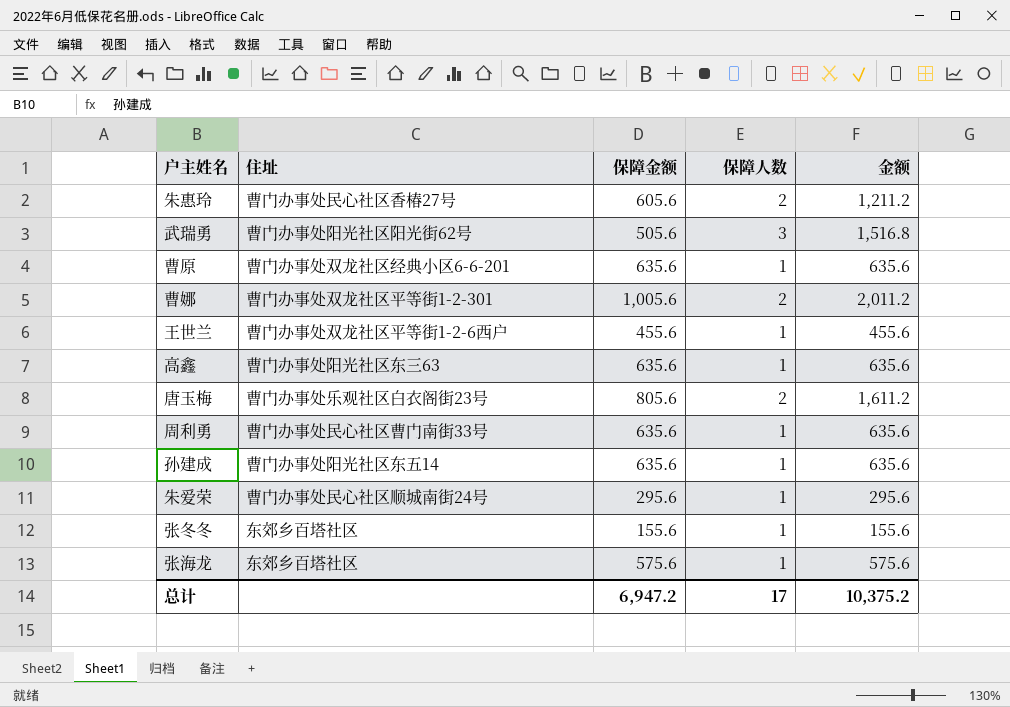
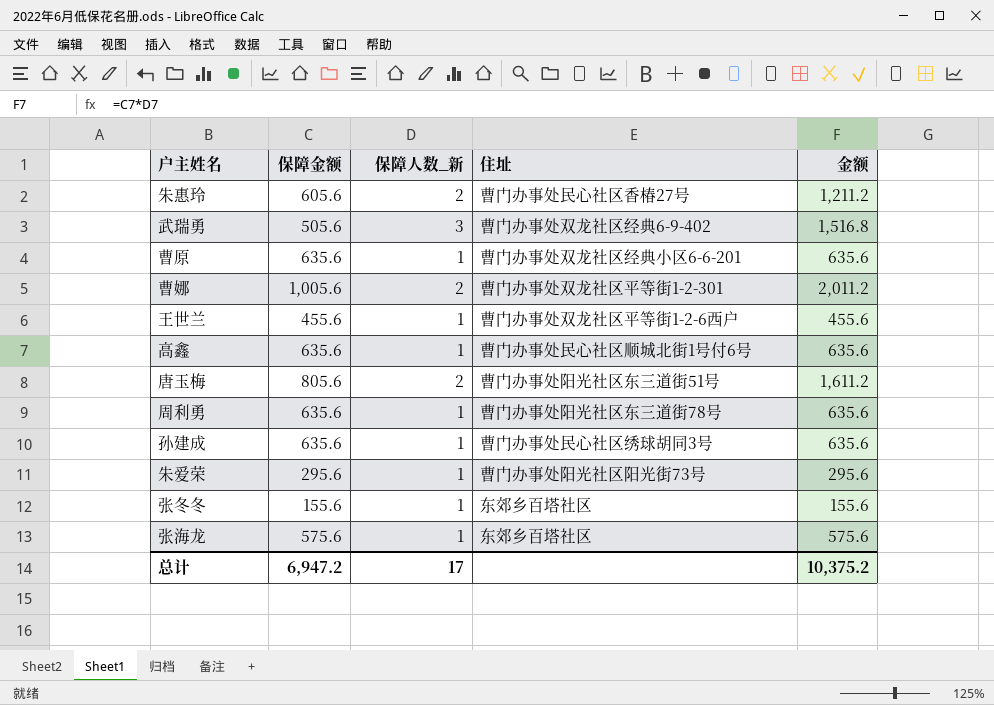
column name: 保障人数 -> 保障人数_新
column 住址 | position: 2 -> 4
武瑞勇 | 住址: 曹门办事处阳光社区阳光街62号 -> 曹门办事处双龙社区经典6-9-402
高鑫 | 住址: 曹门办事处阳光社区东三63 -> 曹门办事处民心社区顺城北街1号付6号
唐玉梅 | 住址: 曹门办事处乐观社区白衣阁街23号 -> 曹门办事处阳光社区东三道街51号
周利勇 | 住址: 曹门办事处民心社区曹门南街33号 -> 曹门办事处阳光社区东三道街78号
孙建成 | 住址: 曹门办事处阳光社区东五14 -> 曹门办事处民心社区绣球胡同3号
朱爱荣 | 住址: 曹门办事处民心社区顺城南街24号 -> 曹门办事处阳光社区阳光街73号

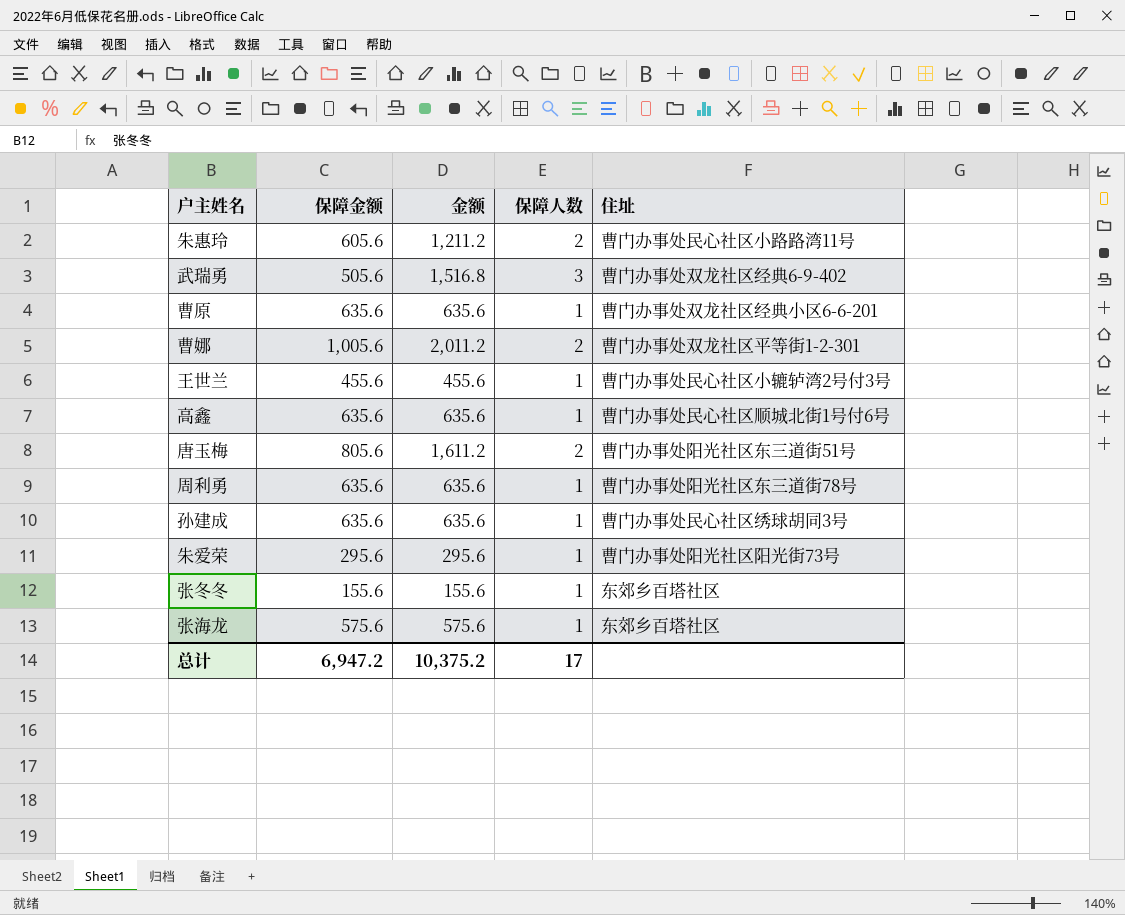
column 金额 | position: 5 -> 3
column name: 保障人数_新 -> 保障人数
朱惠玲 | 住址: 曹门办事处民心社区香椿27号 -> 曹门办事处民心社区小路路湾11号
王世兰 | 住址: 曹门办事处双龙社区平等街1-2-6西户 -> 曹门办事处民心社区小辘轳湾2号付3号

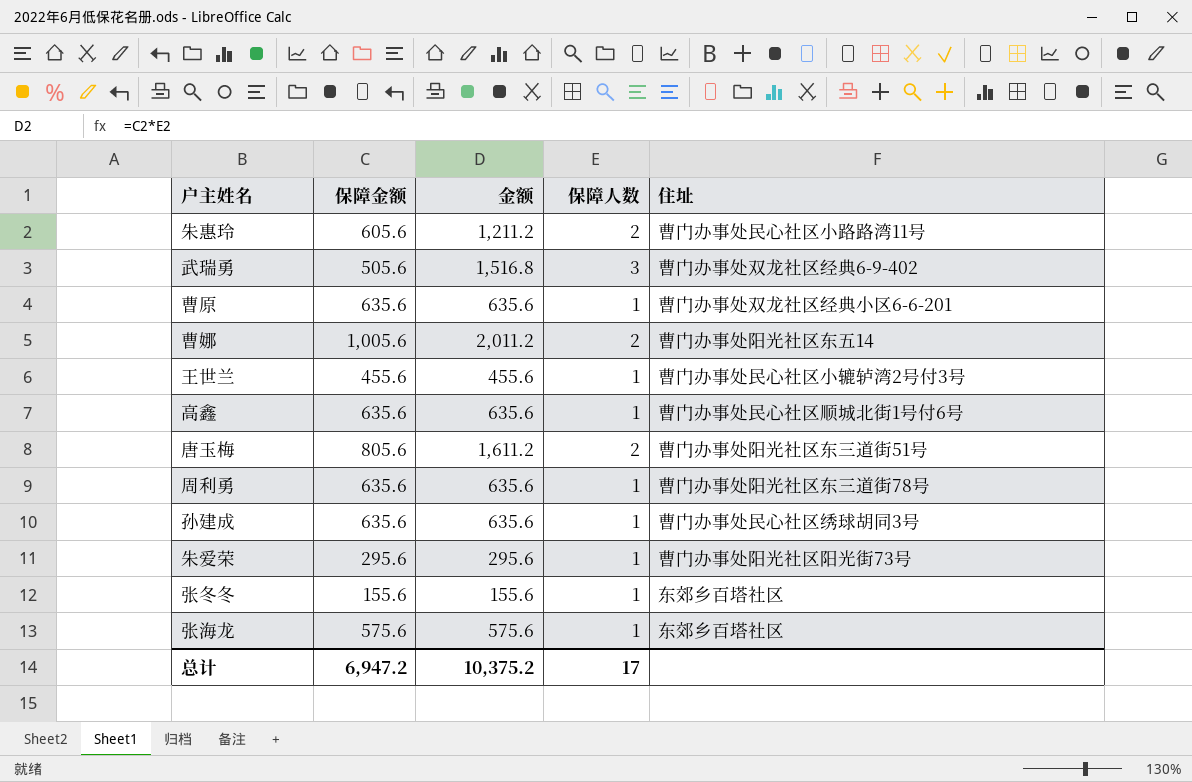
曹娜 | 住址: 曹门办事处双龙社区平等街1-2-301 -> 曹门办事处阳光社区东五14

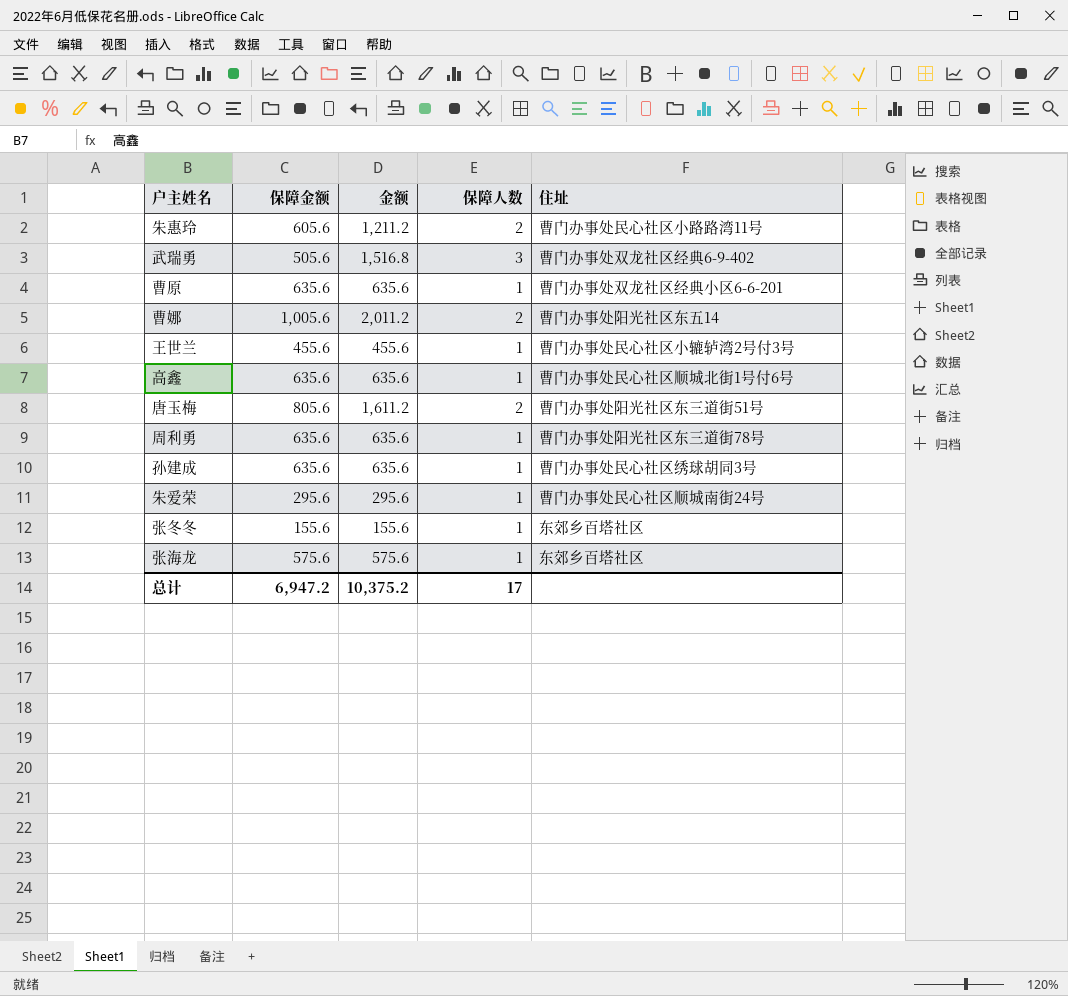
朱爱荣 | 住址: 曹门办事处阳光社区阳光街73号 -> 曹门办事处民心社区顺城南街24号

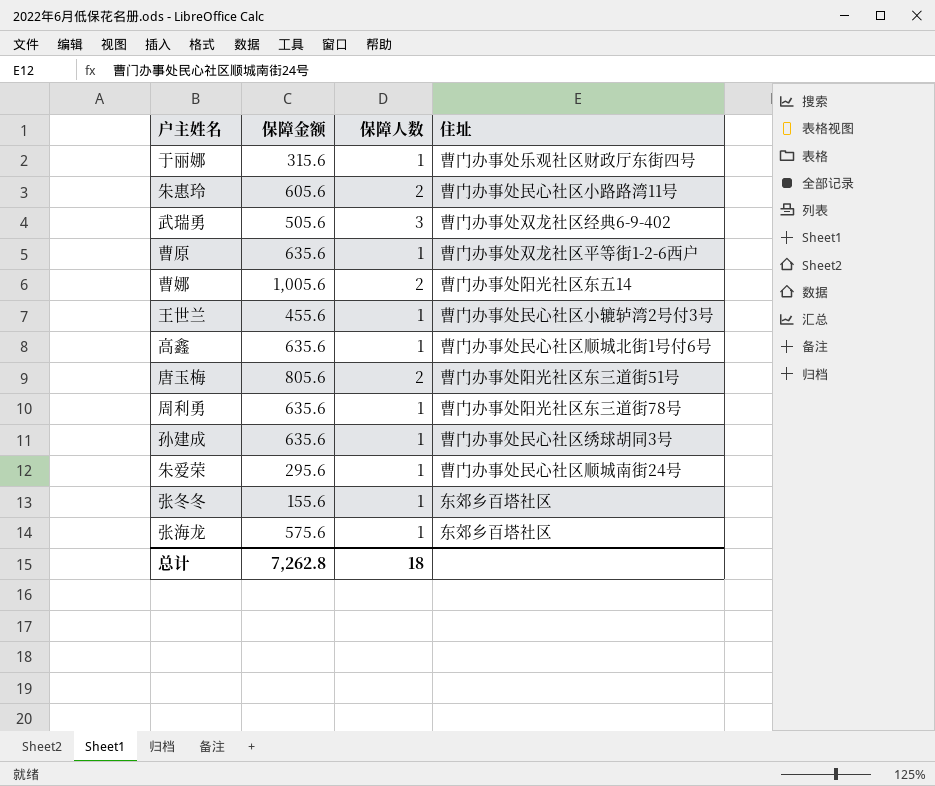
column 金额 | formula: [保障金额] * [保障人数] -> none
row 于丽娜: none -> 315.6 | 1 | 曹门办事处乐观社区财政厅东街四号
曹原 | 住址: 曹门办事处双龙社区经典小区6-6-201 -> 曹门办事处双龙社区平等街1-2-6西户
总计 | 保障金额: 6,947.2 -> 7,262.8
总计 | 保障人数: 17 -> 18

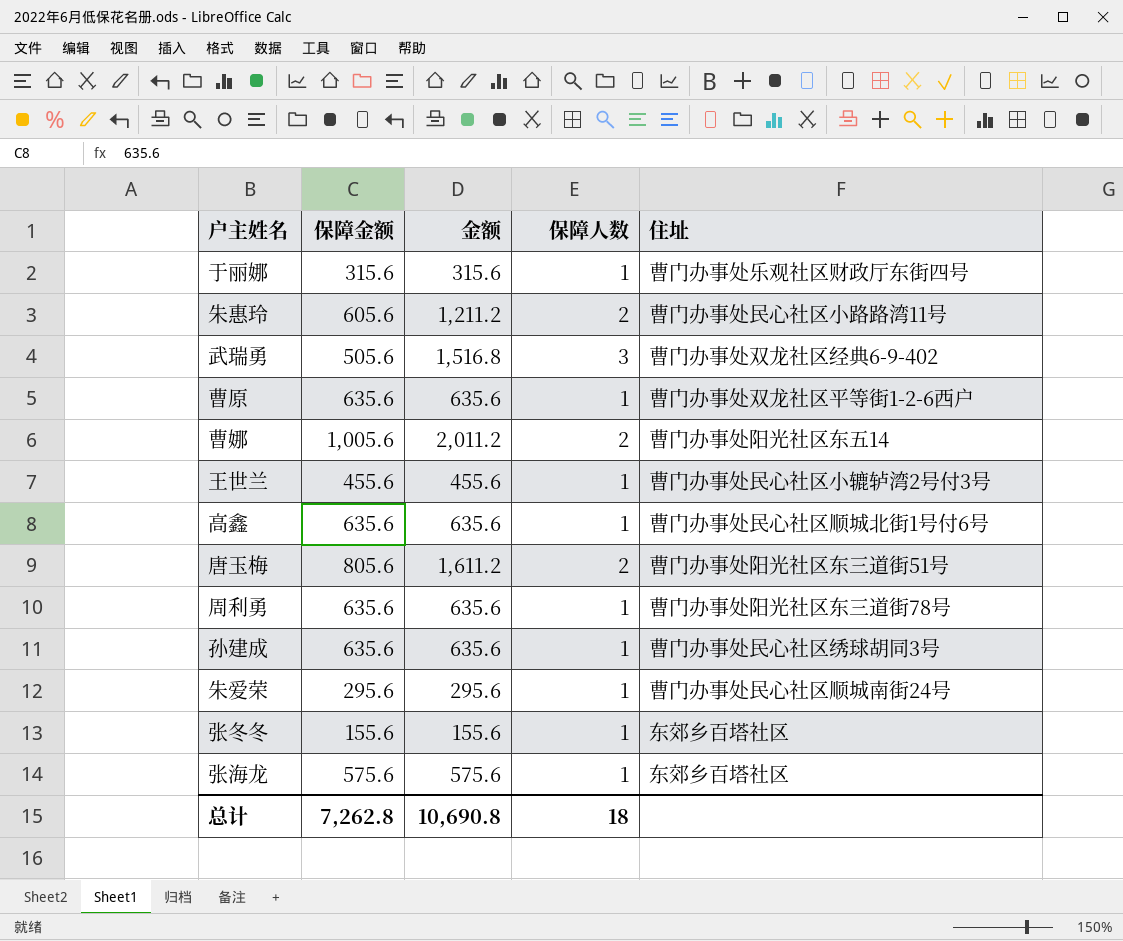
column 金额 | formula: none -> [保障金额] * [保障人数]

